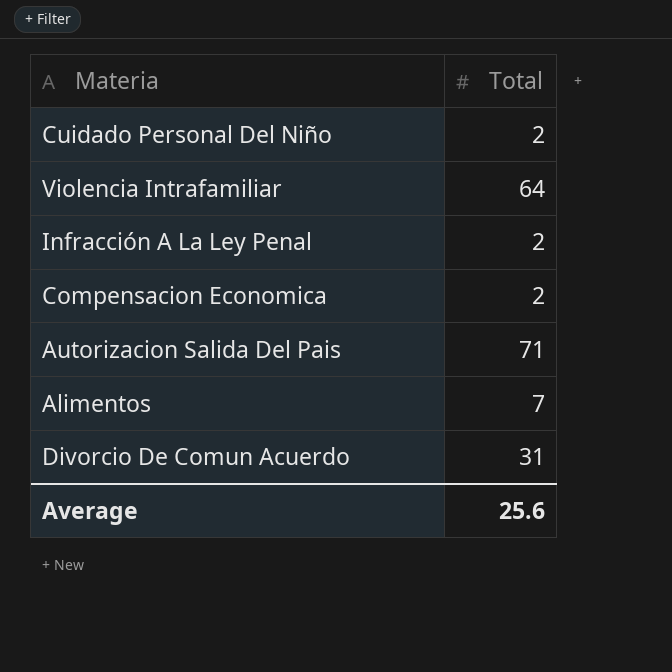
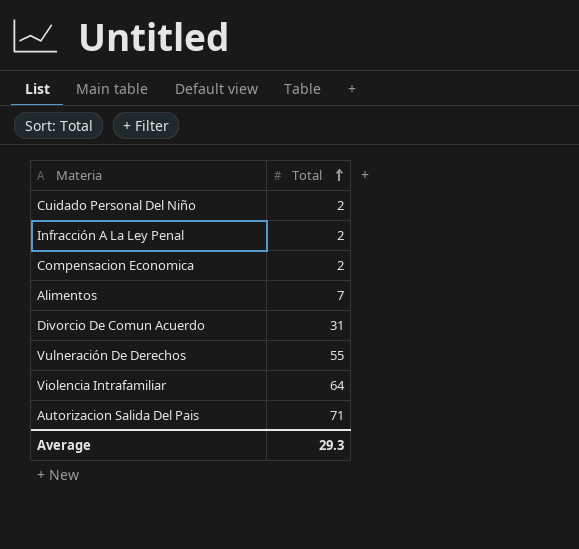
row order: none -> Total ascending
row Vulneración De Derechos: none -> 55
Average | Total: 25.6 -> 29.3

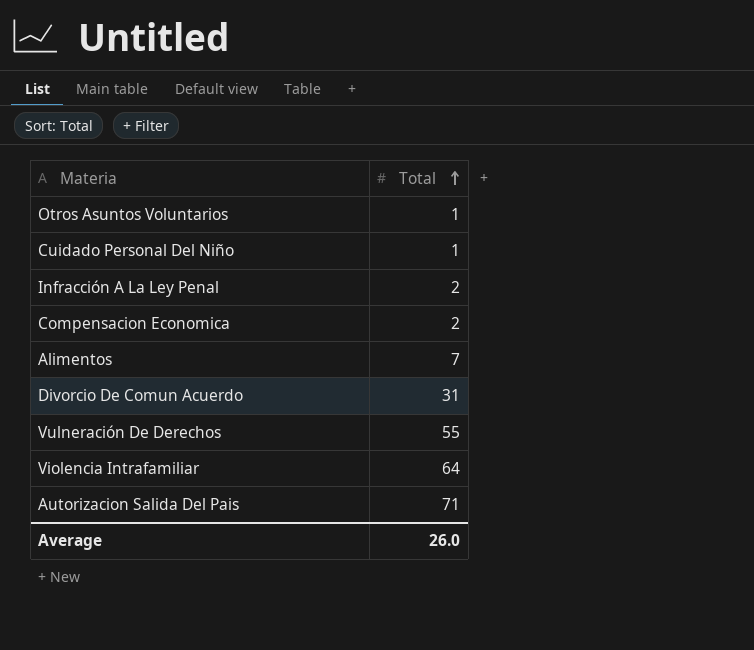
row Otros Asuntos Voluntarios: none -> 1
Cuidado Personal Del Niño | Total: 2 -> 1
Average | Total: 29.3 -> 26.0

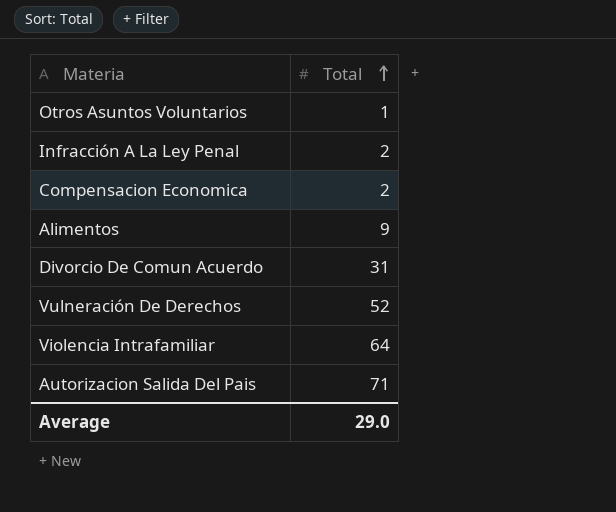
row Cuidado Personal Del Niño: 1 -> none
Alimentos | Total: 7 -> 9
Vulneración De Derechos | Total: 55 -> 52
Average | Total: 26.0 -> 29.0

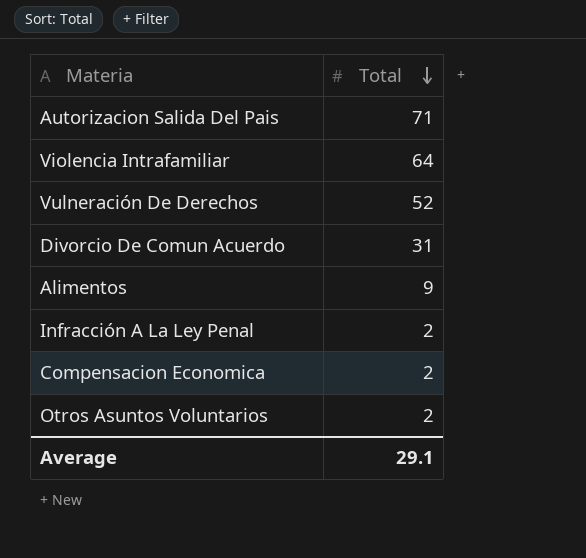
row order: Total ascending -> Total descending
Otros Asuntos Voluntarios | Total: 1 -> 2
Average | Total: 29.0 -> 29.1

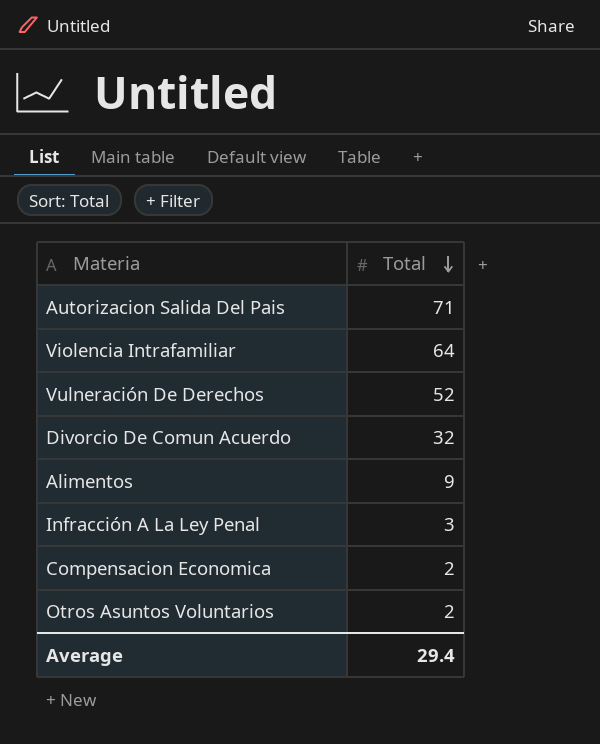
Divorcio De Comun Acuerdo | Total: 31 -> 32
Infracción A La Ley Penal | Total: 2 -> 3
Average | Total: 29.1 -> 29.4

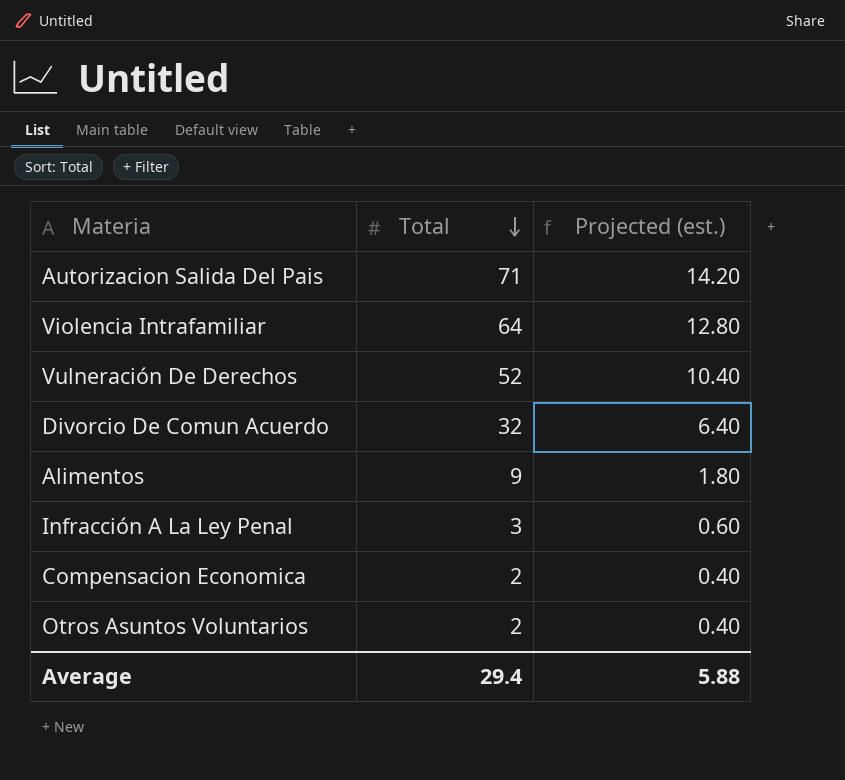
column Projected (est.) | formula: none -> [Total] * 0.2

